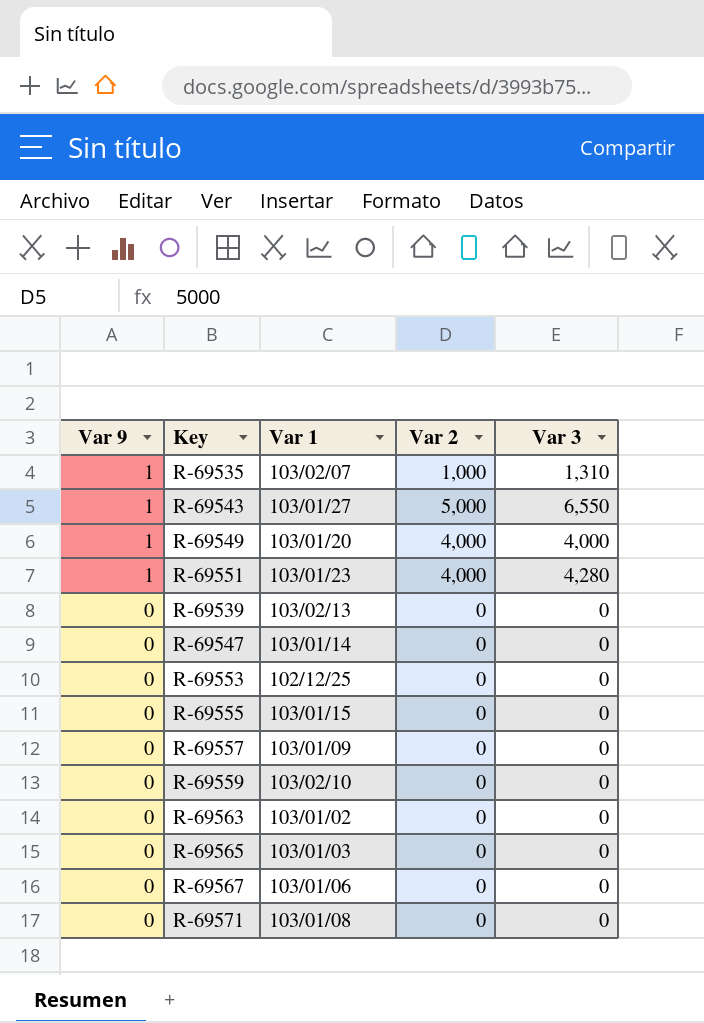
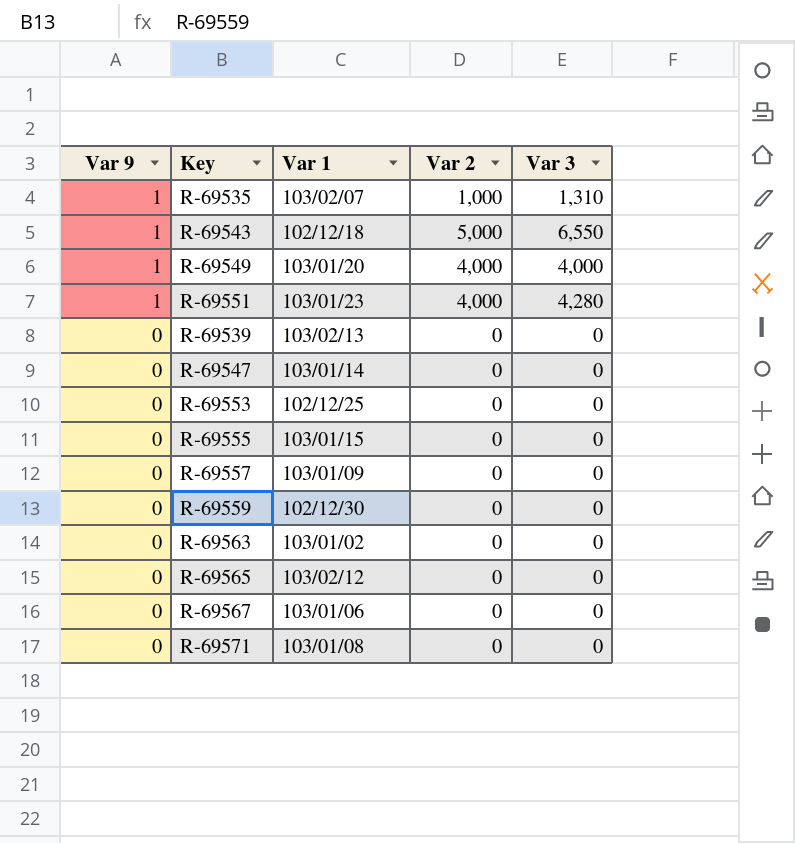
R-69543 | Var 1: 103/01/27 -> 102/12/18
R-69559 | Var 1: 103/02/10 -> 102/12/30
R-69565 | Var 1: 103/01/03 -> 103/02/12

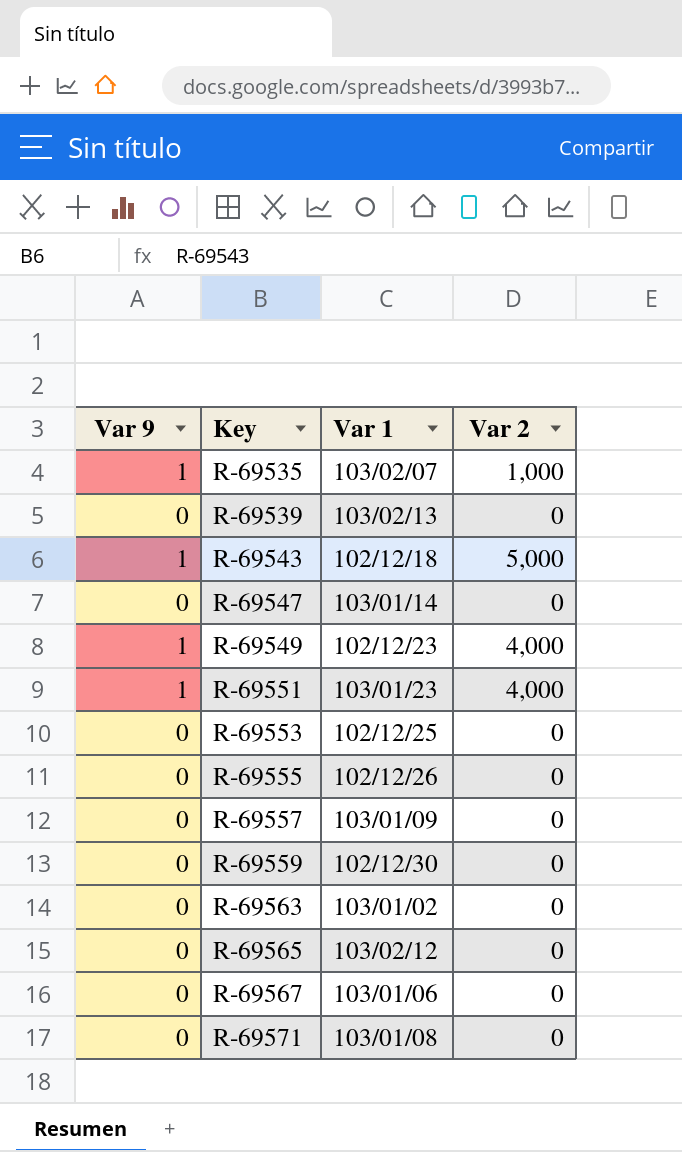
row order: Var 9 descending -> Key ascending
column Var 3 | position: 5 -> none
R-69549 | Var 1: 103/01/20 -> 102/12/23
R-69555 | Var 1: 103/01/15 -> 102/12/26

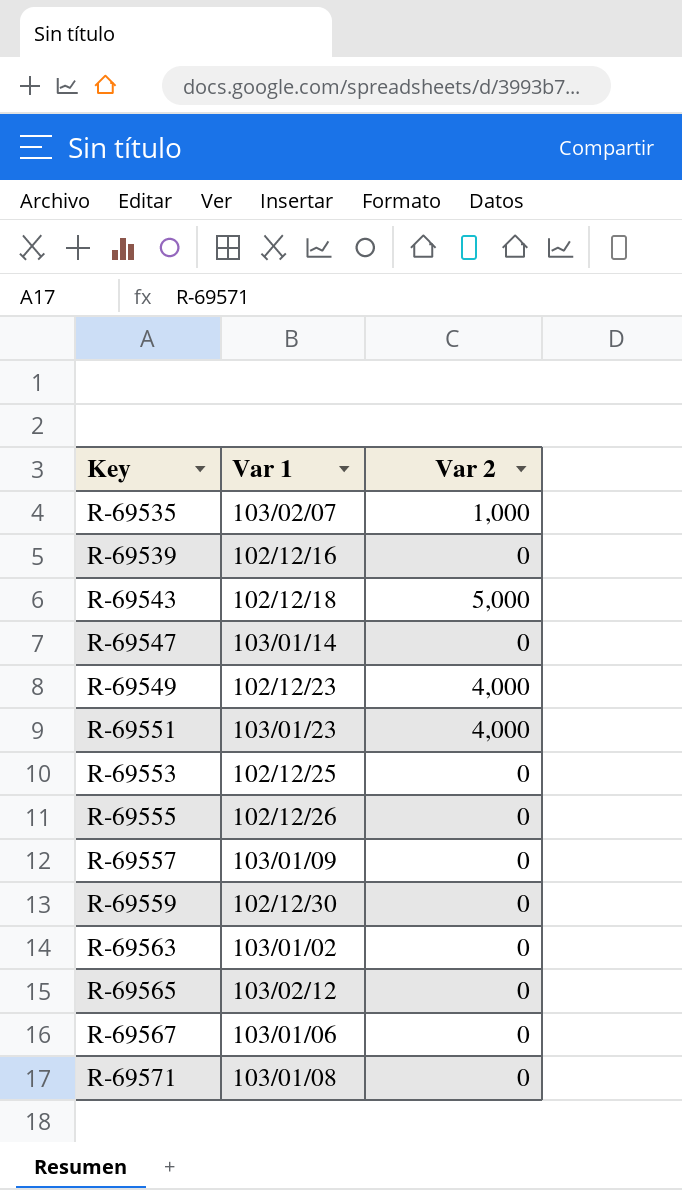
column Var 9 | position: 1 -> none
R-69539 | Var 1: 103/02/13 -> 102/12/16

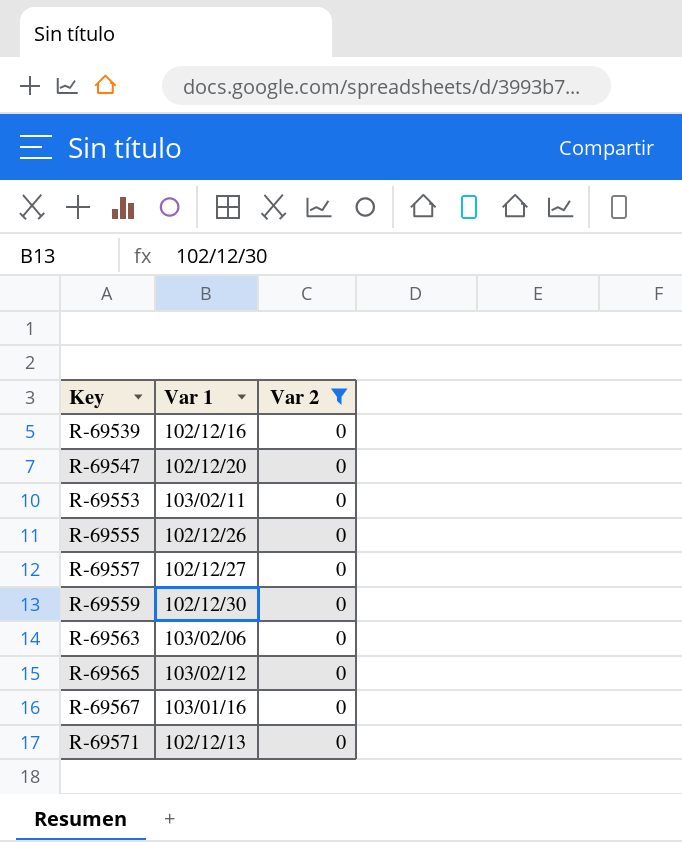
filter: none -> Var 2 = 0
R-69547 | Var 1: 103/01/14 -> 102/12/20
R-69553 | Var 1: 102/12/25 -> 103/02/11
R-69557 | Var 1: 103/01/09 -> 102/12/27
R-69563 | Var 1: 103/01/02 -> 103/02/06
R-69567 | Var 1: 103/01/06 -> 103/01/16
R-69571 | Var 1: 103/01/08 -> 102/12/13

